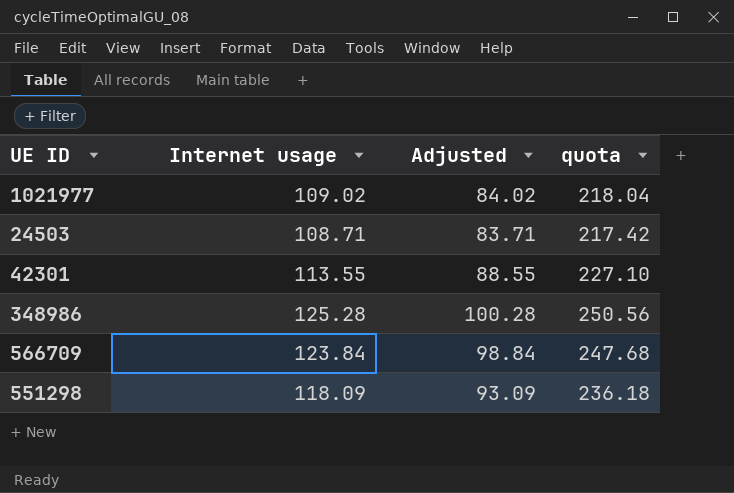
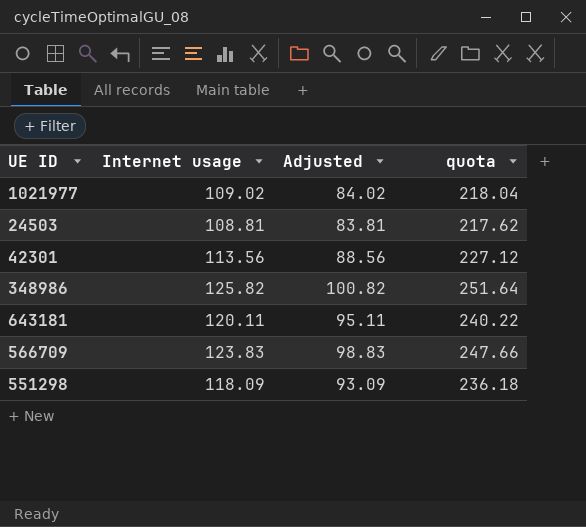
24503 | Internet usage: 108.71 -> 108.81
24503 | Adjusted: 83.71 -> 83.81
24503 | quota: 217.42 -> 217.62
42301 | Internet usage: 113.55 -> 113.56
42301 | Adjusted: 88.55 -> 88.56
42301 | quota: 227.10 -> 227.12
348986 | Internet usage: 125.28 -> 125.82
348986 | Adjusted: 100.28 -> 100.82
348986 | quota: 250.56 -> 251.64
row 643181: none -> 120.11 | 95.11 | 240.22
566709 | Internet usage: 123.84 -> 123.83
566709 | Adjusted: 98.84 -> 98.83
566709 | quota: 247.68 -> 247.66

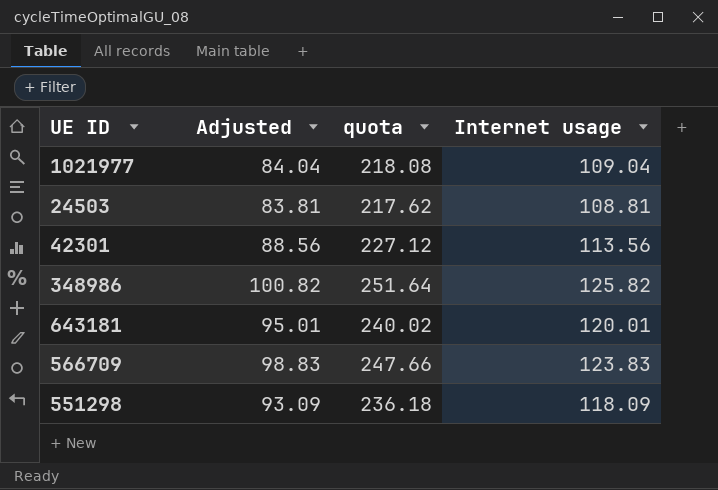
column Internet usage | position: 2 -> 4
1021977 | Adjusted: 84.02 -> 84.04
1021977 | quota: 218.04 -> 218.08
1021977 | Internet usage: 109.02 -> 109.04
643181 | Adjusted: 95.11 -> 95.01
643181 | quota: 240.22 -> 240.02
643181 | Internet usage: 120.11 -> 120.01

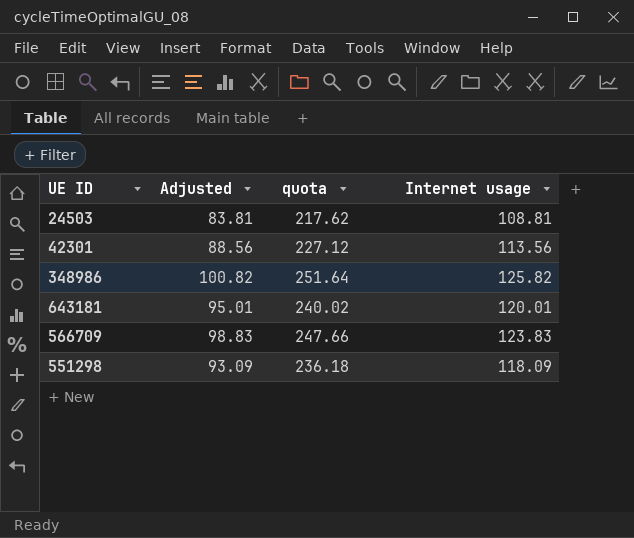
row 1021977: 84.04 | 218.08 | 109.04 -> none

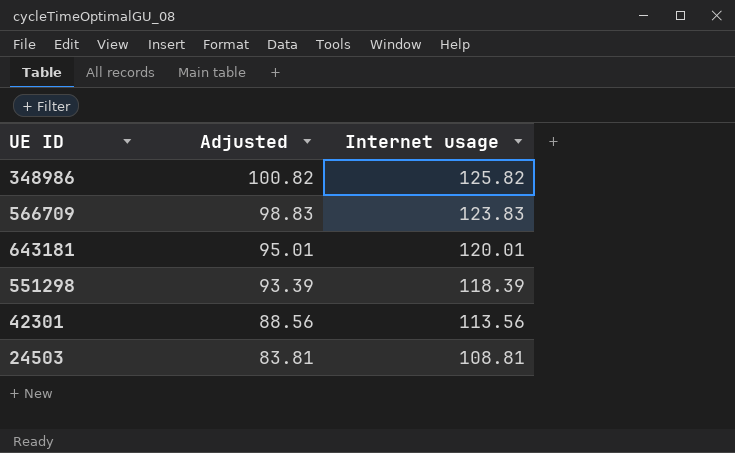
row order: none -> Adjusted descending
column quota | formula: [Internet usage] * 2 -> none
551298 | Adjusted: 93.09 -> 93.39
551298 | Internet usage: 118.09 -> 118.39

